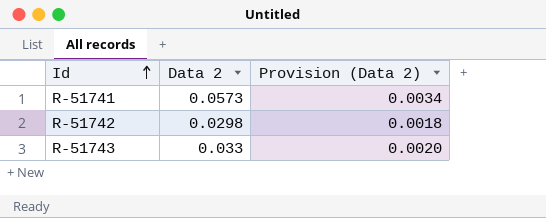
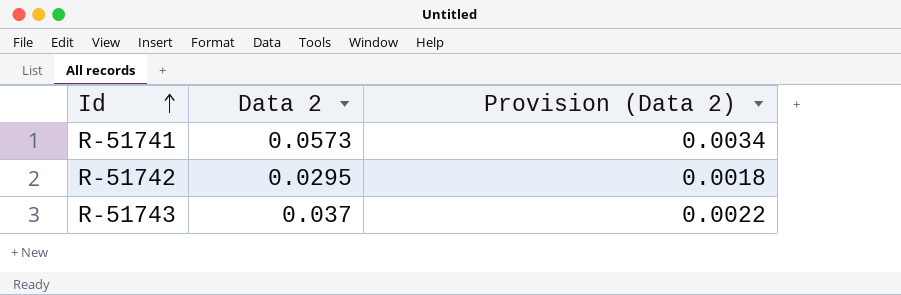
R-51742 | Data 2: 0.0298 -> 0.0295
R-51743 | Data 2: 0.033 -> 0.037
R-51743 | Provision (Data 2): 0.0020 -> 0.0022

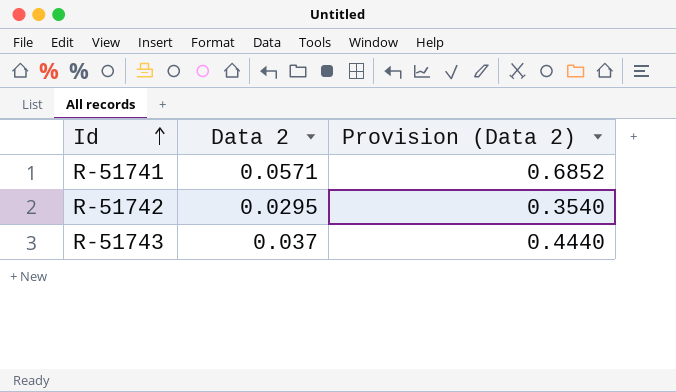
column Provision (Data 2) | formula: [Data 2] * 0.06 -> [Data 2] * 12
R-51741 | Data 2: 0.0573 -> 0.0571

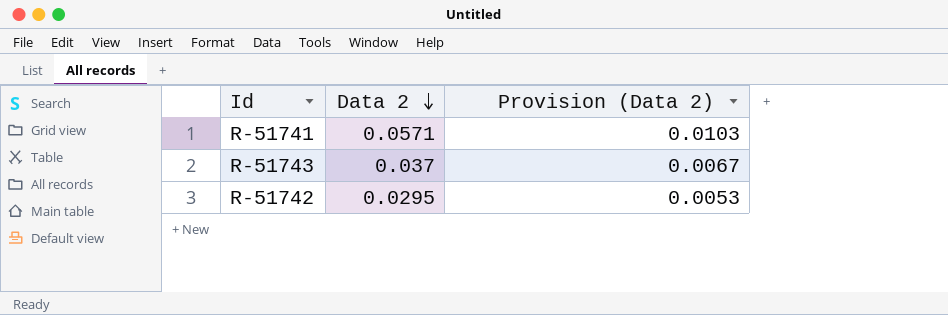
row order: Id ascending -> Data 2 descending
column Provision (Data 2) | formula: [Data 2] * 12 -> [Data 2] * 0.18

